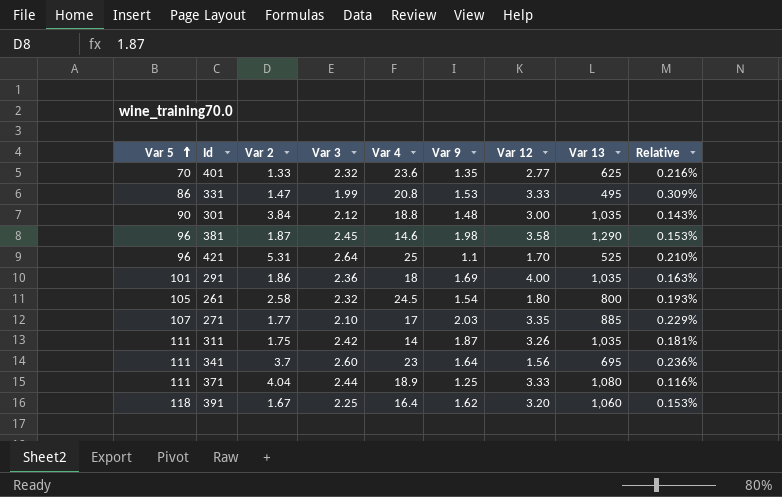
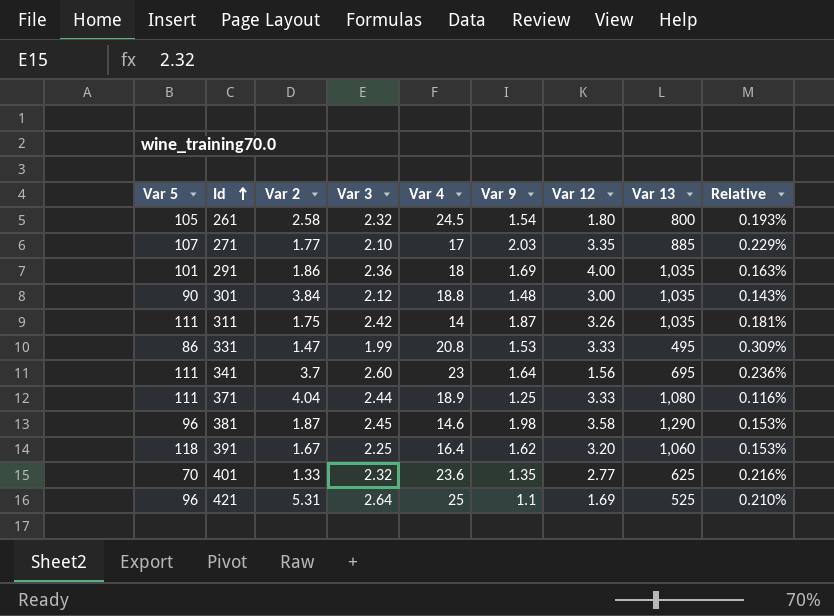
row order: Var 5 ascending -> Id ascending
421 | Var 12: 1.70 -> 1.69

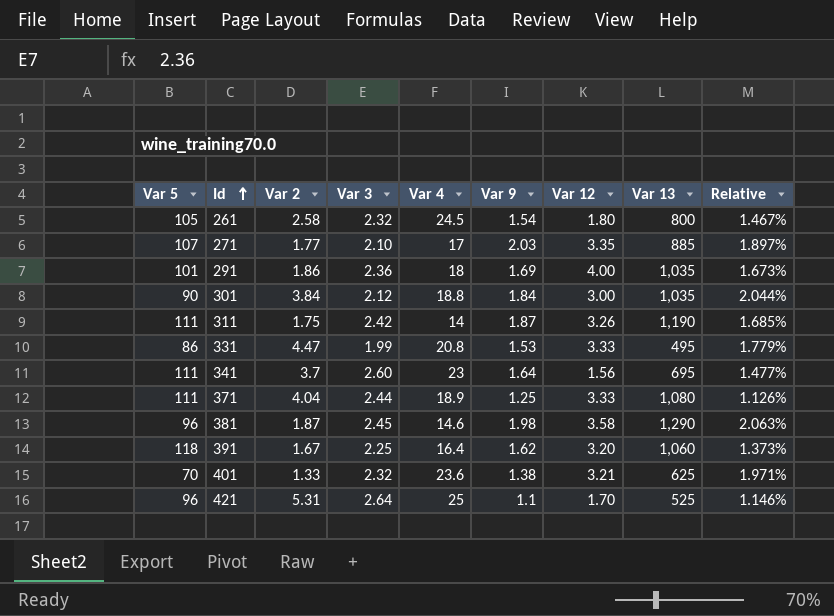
column Relative | formula: [Var 9] / [Var 13] -> [Var 9] / [Var 5]
301 | Var 9: 1.48 -> 1.84
311 | Var 13: 1,035 -> 1,190
331 | Var 2: 1.47 -> 4.47
401 | Var 9: 1.35 -> 1.38
401 | Var 12: 2.77 -> 3.21
421 | Var 12: 1.69 -> 1.70

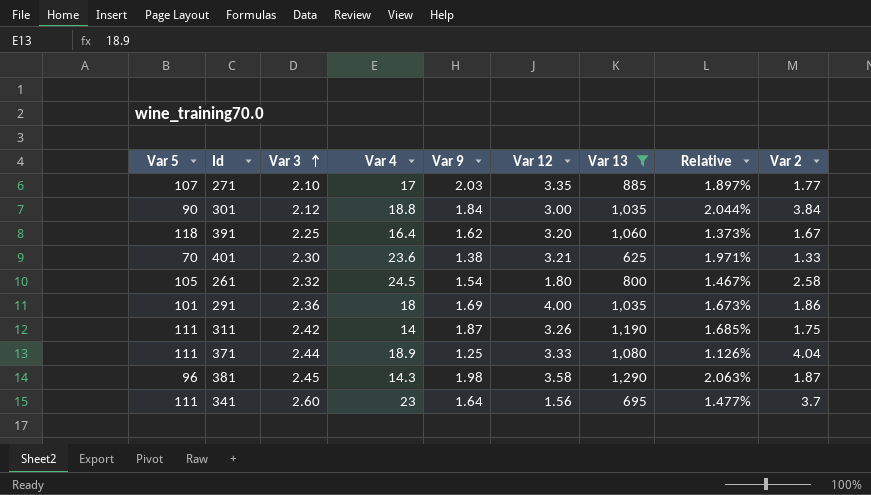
filter: none -> Var 13 >= 625
row order: Id ascending -> Var 3 ascending
column Var 2 | position: 3 -> 9
401 | Var 3: 2.32 -> 2.30
381 | Var 4: 14.6 -> 14.3

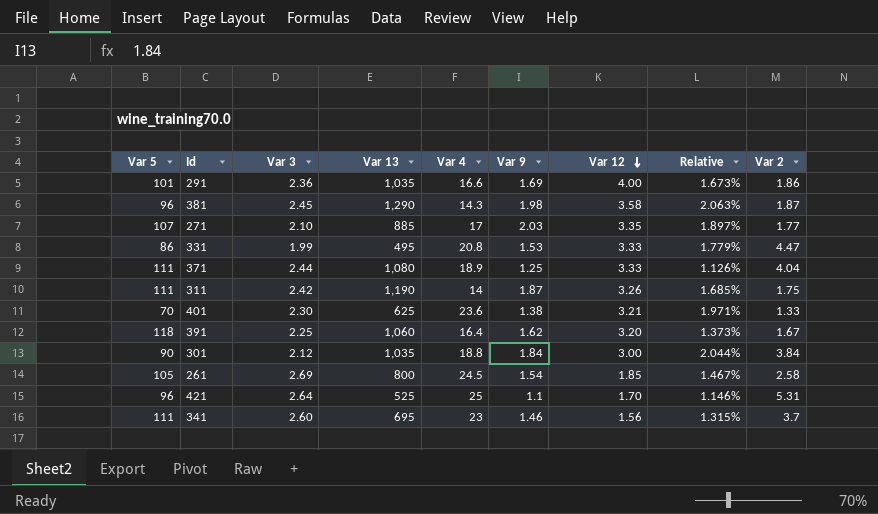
filter: Var 13 >= 625 -> none
row order: Var 3 ascending -> Var 12 descending
column Var 13 | position: 7 -> 4
291 | Var 4: 18 -> 16.6
261 | Var 3: 2.32 -> 2.69
261 | Var 12: 1.80 -> 1.85
341 | Var 9: 1.64 -> 1.46
341 | Relative: 1.477% -> 1.315%

